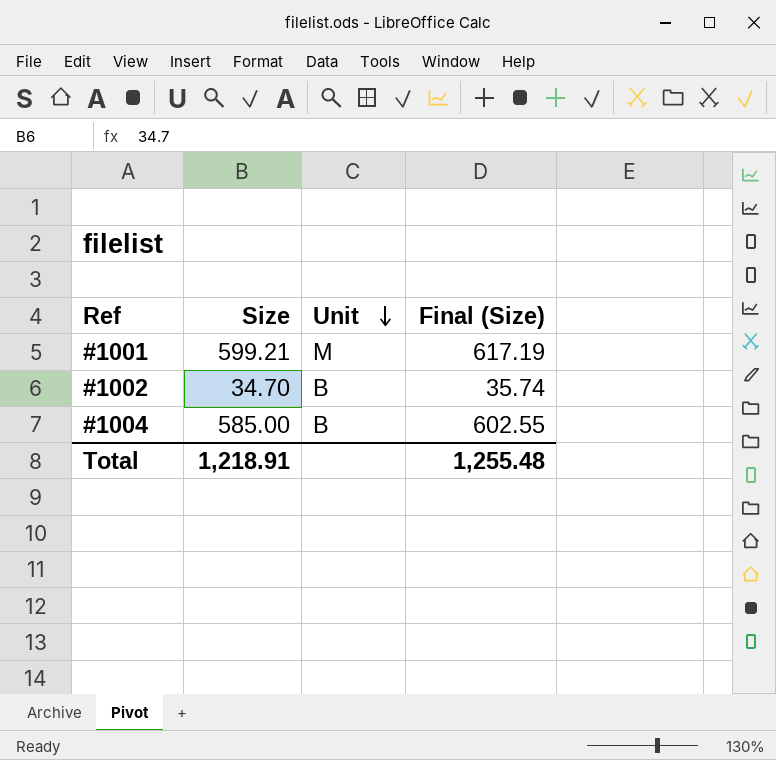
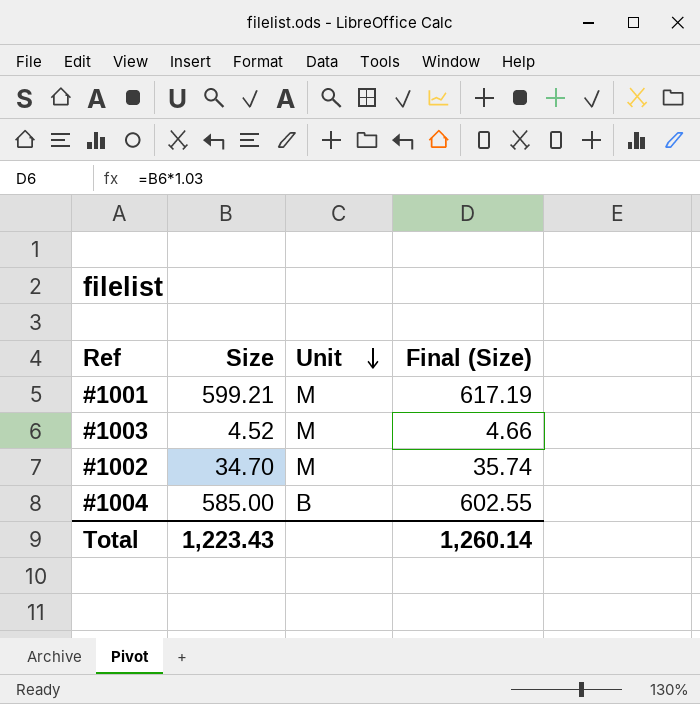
row #1003: none -> 4.52 | M | 4.66
#1002 | Unit: B -> M
Total | Size: 1,218.91 -> 1,223.43
Total | Final (Size): 1,255.48 -> 1,260.14

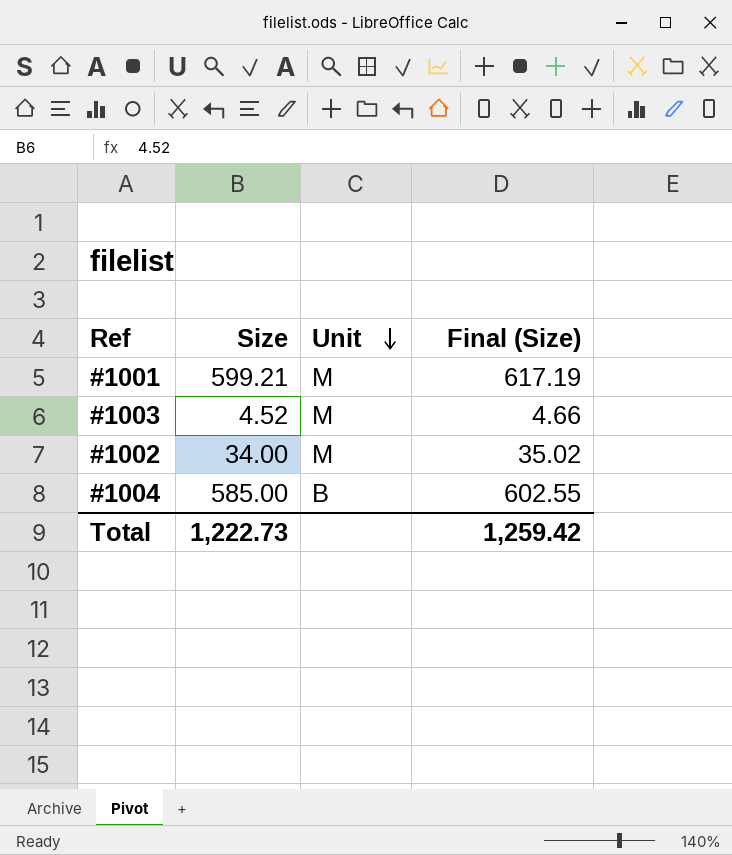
#1002 | Size: 34.70 -> 34.00
#1002 | Final (Size): 35.74 -> 35.02
Total | Size: 1,223.43 -> 1,222.73
Total | Final (Size): 1,260.14 -> 1,259.42

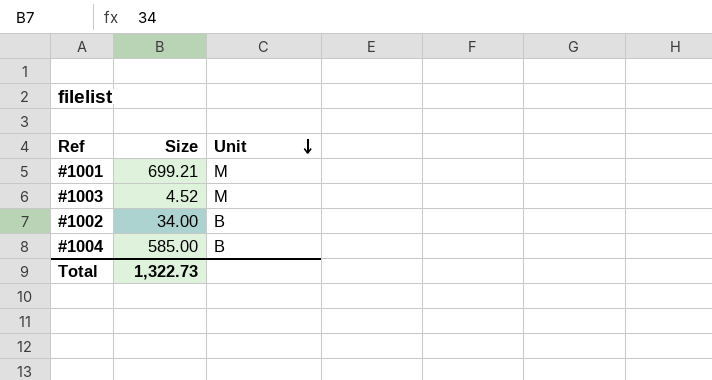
column Final (Size) | formula: [Size] * 1.03 -> none
#1001 | Size: 599.21 -> 699.21
#1002 | Unit: M -> B
Total | Size: 1,222.73 -> 1,322.73

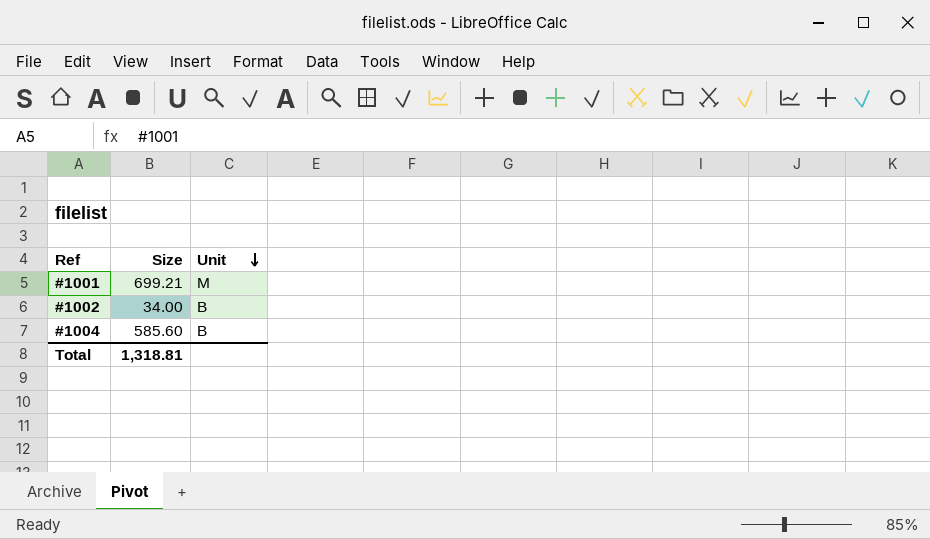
row #1003: 4.52 | M -> none
#1004 | Size: 585.00 -> 585.60
Total | Size: 1,322.73 -> 1,318.81

